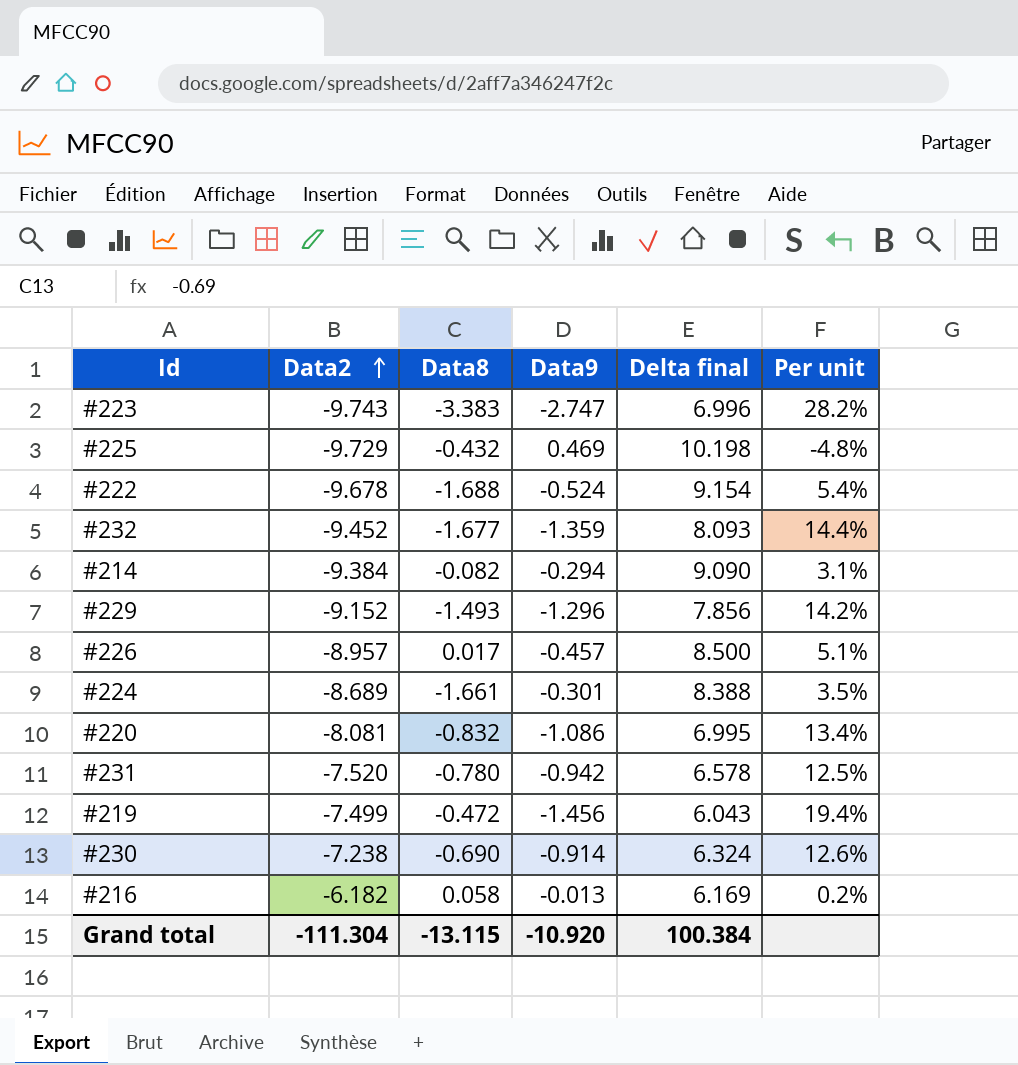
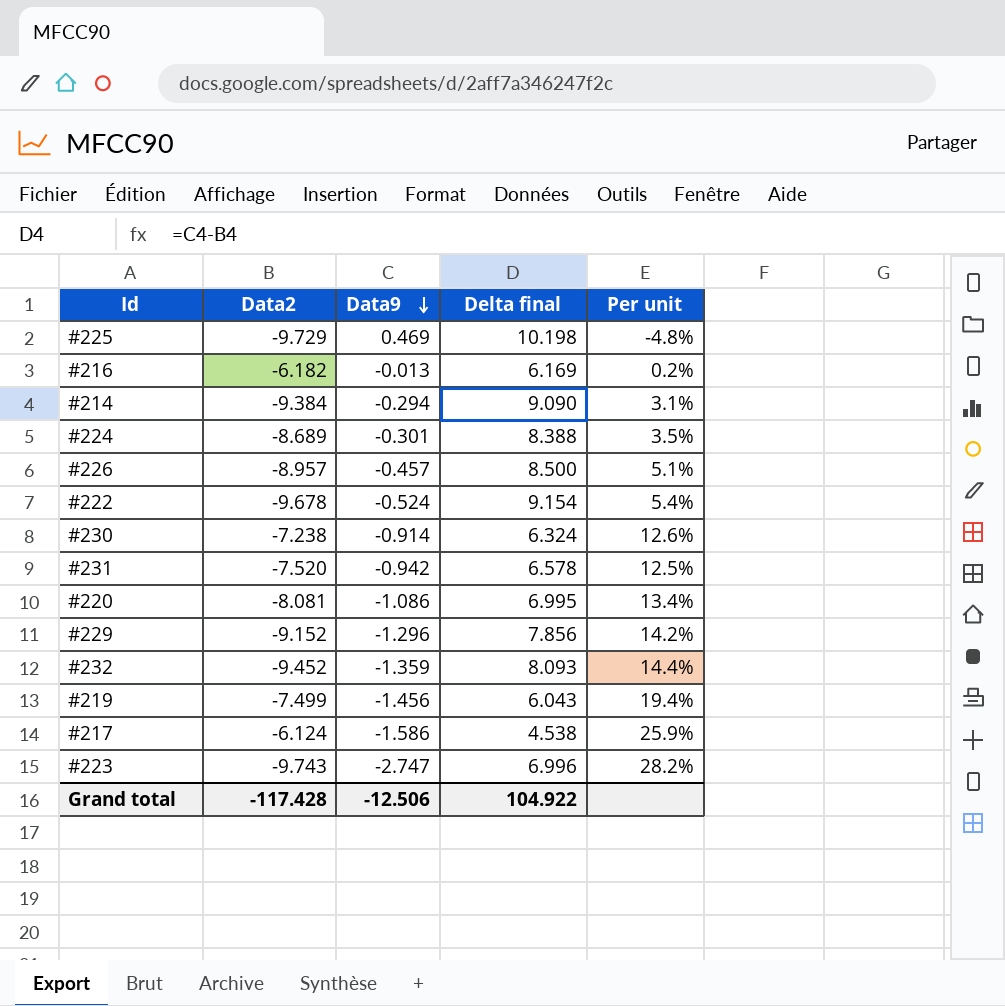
row order: Data2 ascending -> Data9 descending
column Data8 | position: 3 -> none
row #217: none -> -6.124 | -1.586 | 4.538 | 25.9%
Grand total | Data2: -111.304 -> -117.428
Grand total | Data9: -10.920 -> -12.506
Grand total | Delta final: 100.384 -> 104.922

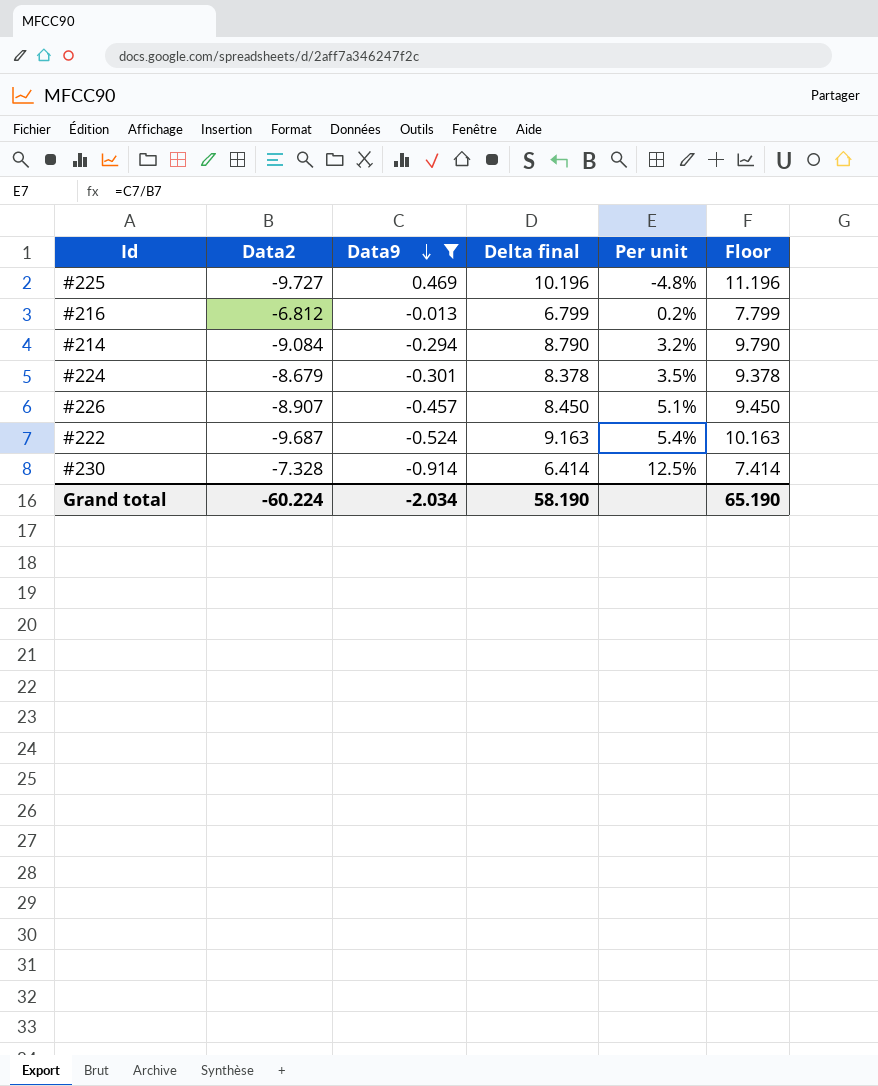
filter: none -> Data9 >= -0.914
column Floor | formula: none -> [Delta final] + 1
#225 | Data2: -9.729 -> -9.727
#225 | Delta final: 10.198 -> 10.196
#216 | Data2: -6.182 -> -6.812
#216 | Delta final: 6.169 -> 6.799
#214 | Data2: -9.384 -> -9.084
#214 | Delta final: 9.090 -> 8.790
#214 | Per unit: 3.1% -> 3.2%
#224 | Data2: -8.689 -> -8.679
#224 | Delta final: 8.388 -> 8.378
#226 | Data2: -8.957 -> -8.907
#226 | Delta final: 8.500 -> 8.450
#222 | Data2: -9.678 -> -9.687
#222 | Delta final: 9.154 -> 9.163
#230 | Data2: -7.238 -> -7.328
#230 | Delta final: 6.324 -> 6.414
#230 | Per unit: 12.6% -> 12.5%
Grand total | Data2: -117.428 -> -60.224
Grand total | Data9: -12.506 -> -2.034
Grand total | Delta final: 104.922 -> 58.190

